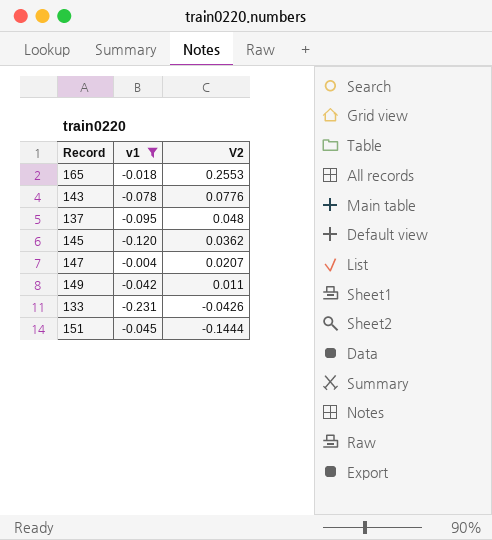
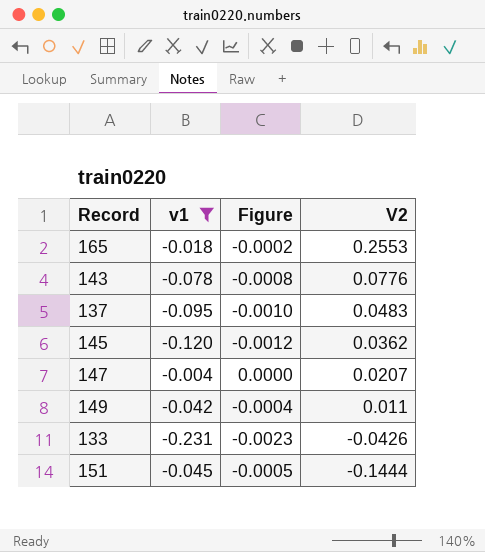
column Figure | formula: none -> [v1] * 0.01
137 | V2: 0.048 -> 0.0483

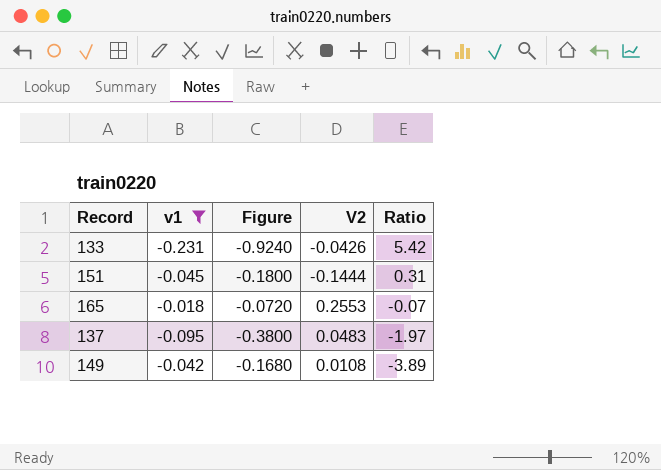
row order: V2 descending -> Ratio descending
column Figure | formula: [v1] * 0.01 -> [v1] * 4
column Ratio | formula: none -> [v1] / [V2]
row 143: -0.078 | -0.0008 | 0.0776 -> none
row 145: -0.120 | -0.0012 | 0.0362 -> none
row 147: -0.004 | 0.0000 | 0.0207 -> none
149 | V2: 0.011 -> 0.0108

